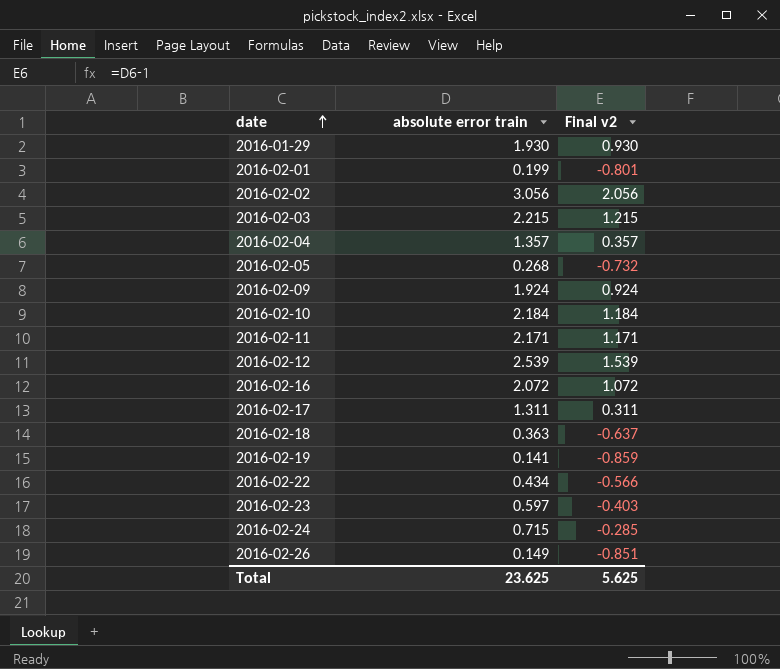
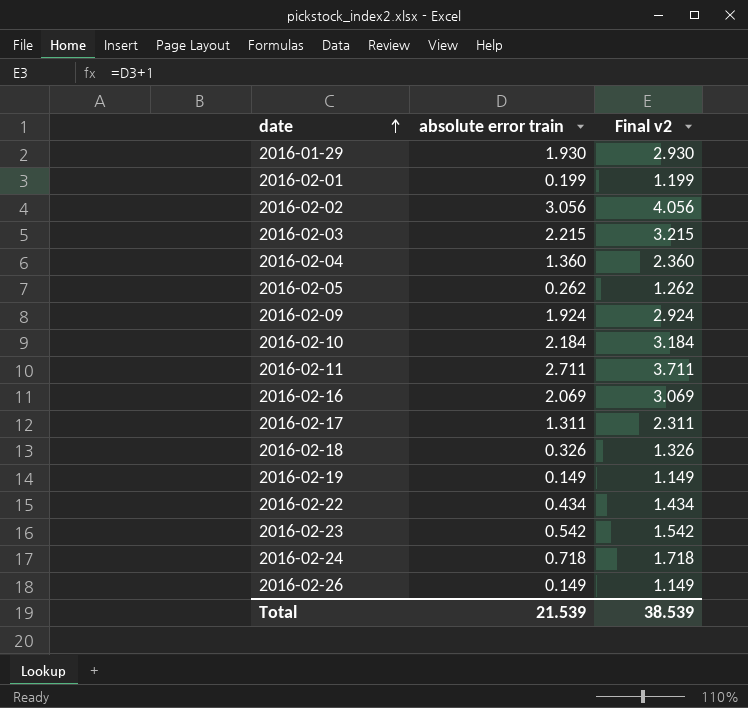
column Final v2 | formula: [absolute error train] - 1 -> [absolute error train] + 1
row 2016-02-12: 2.539 | 1.539 -> none
2016-02-04 | absolute error train: 1.357 -> 1.360
2016-02-05 | absolute error train: 0.268 -> 0.262
2016-02-11 | absolute error train: 2.171 -> 2.711
2016-02-16 | absolute error train: 2.072 -> 2.069
2016-02-18 | absolute error train: 0.363 -> 0.326
2016-02-19 | absolute error train: 0.141 -> 0.149
2016-02-23 | absolute error train: 0.597 -> 0.542
2016-02-24 | absolute error train: 0.715 -> 0.718
Total | absolute error train: 23.625 -> 21.539
Total | Final v2: 5.625 -> 38.539

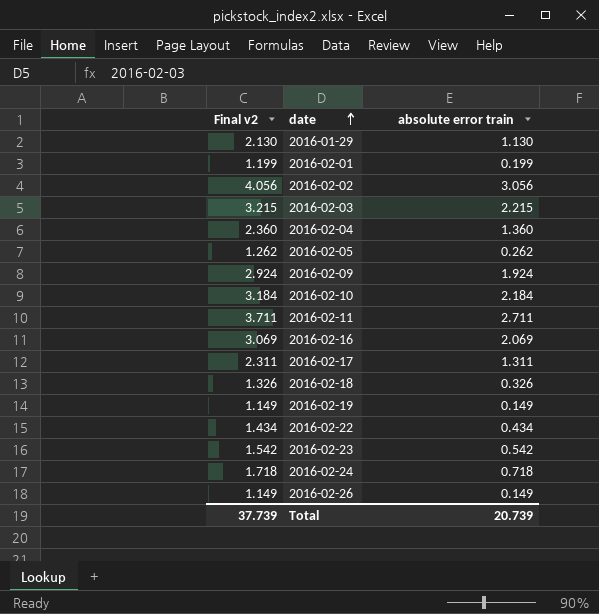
column Final v2 | position: 3 -> 1
2016-01-29 | Final v2: 2.930 -> 2.130
2016-01-29 | absolute error train: 1.930 -> 1.130
Total | Final v2: 38.539 -> 37.739
Total | absolute error train: 21.539 -> 20.739

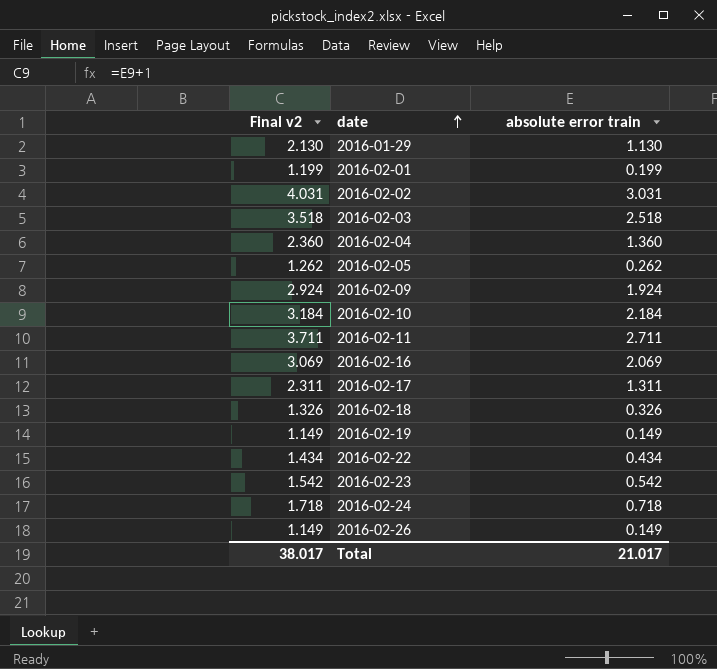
2016-02-02 | Final v2: 4.056 -> 4.031
2016-02-02 | absolute error train: 3.056 -> 3.031
2016-02-03 | Final v2: 3.215 -> 3.518
2016-02-03 | absolute error train: 2.215 -> 2.518
Total | Final v2: 37.739 -> 38.017
Total | absolute error train: 20.739 -> 21.017

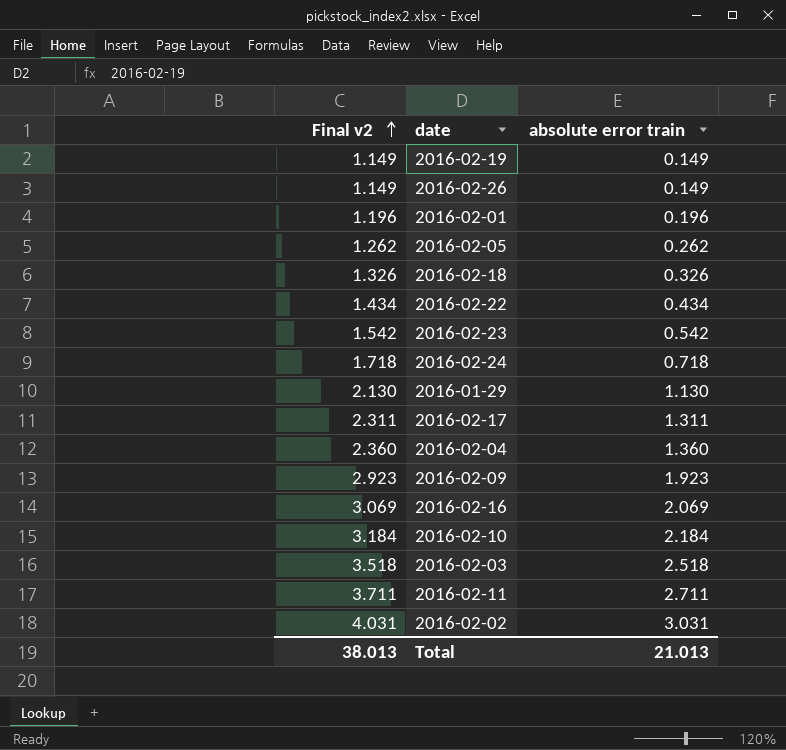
row order: date ascending -> Final v2 ascending
2016-02-01 | Final v2: 1.199 -> 1.196
2016-02-01 | absolute error train: 0.199 -> 0.196
2016-02-09 | Final v2: 2.924 -> 2.923
2016-02-09 | absolute error train: 1.924 -> 1.923
Total | Final v2: 38.017 -> 38.013
Total | absolute error train: 21.017 -> 21.013

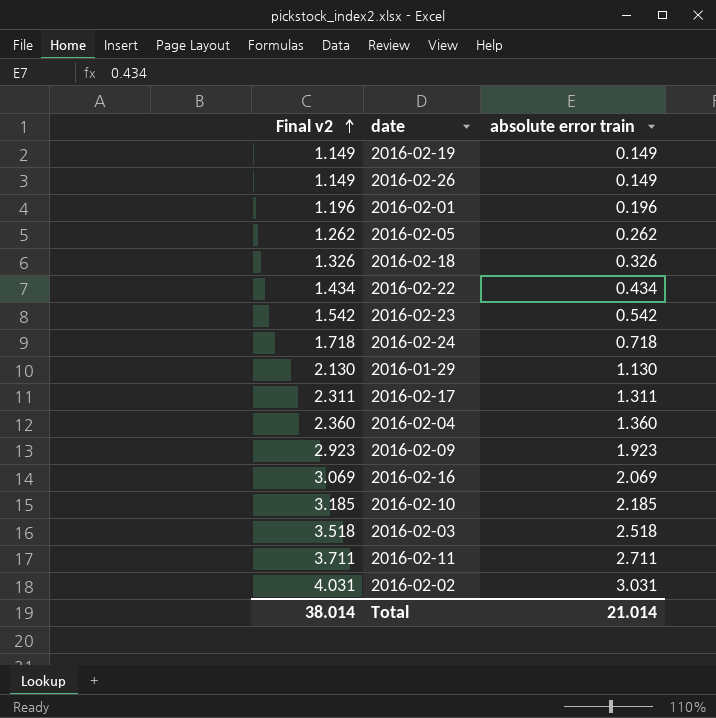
2016-02-10 | Final v2: 3.184 -> 3.185
2016-02-10 | absolute error train: 2.184 -> 2.185
Total | Final v2: 38.013 -> 38.014
Total | absolute error train: 21.013 -> 21.014

